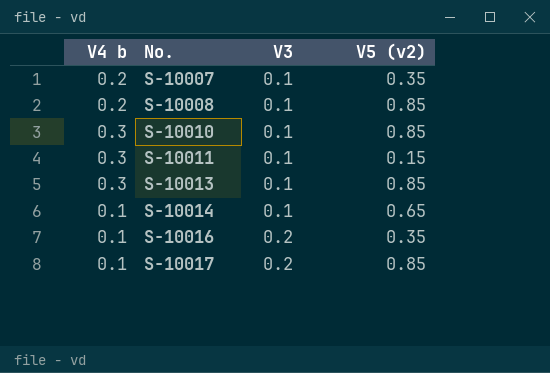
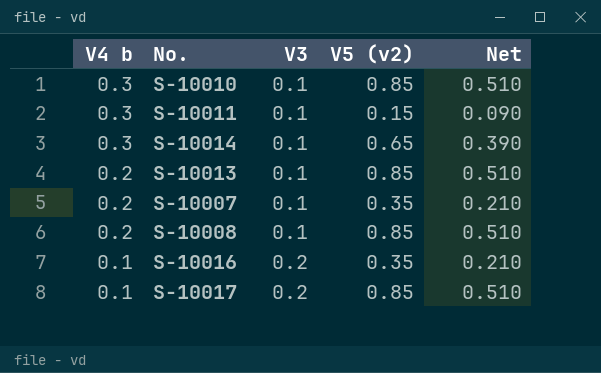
row order: No. ascending -> V4 b descending
column Net | formula: none -> [V5 (v2)] * 0.6
S-10014 | V4 b: 0.1 -> 0.3
S-10013 | V4 b: 0.3 -> 0.2

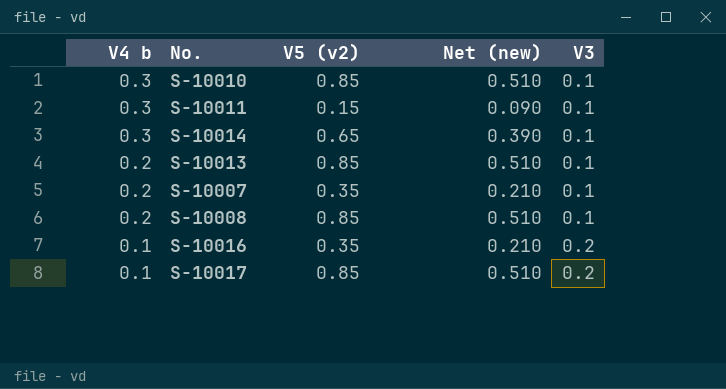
column name: Net -> Net (new)
column V3 | position: 3 -> 5

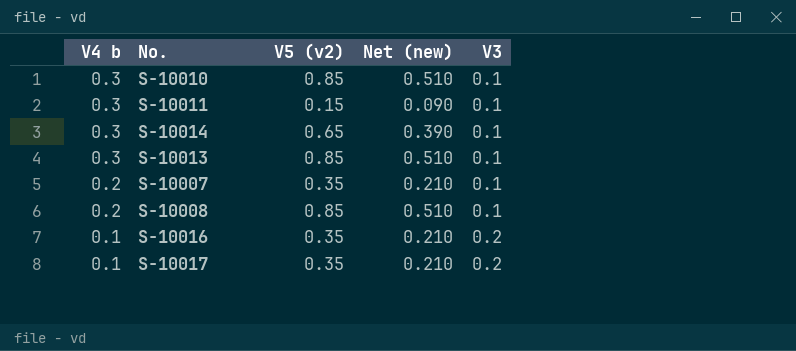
S-10013 | V4 b: 0.2 -> 0.3
S-10017 | V5 (v2): 0.85 -> 0.35
S-10017 | Net (new): 0.510 -> 0.210

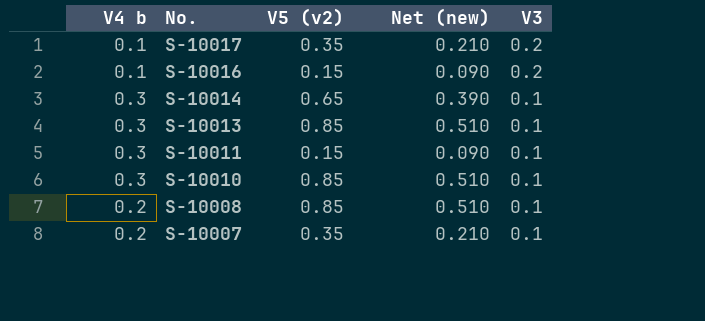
row order: V4 b descending -> No. descending
S-10016 | V5 (v2): 0.35 -> 0.15
S-10016 | Net (new): 0.210 -> 0.090

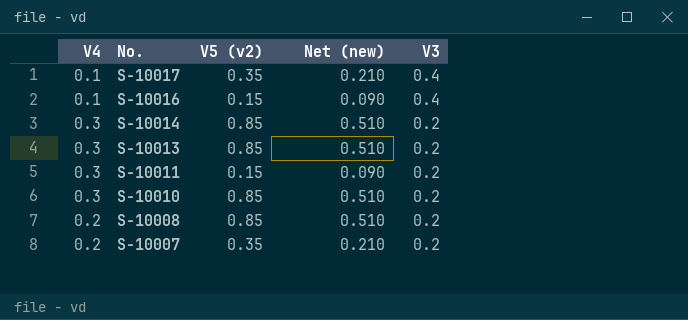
column name: V4 b -> V4
S-10017 | V3: 0.2 -> 0.4
S-10016 | V3: 0.2 -> 0.4
S-10014 | V5 (v2): 0.65 -> 0.85
S-10014 | Net (new): 0.390 -> 0.510
S-10014 | V3: 0.1 -> 0.2
S-10013 | V3: 0.1 -> 0.2
S-10011 | V3: 0.1 -> 0.2
S-10010 | V3: 0.1 -> 0.2
S-10008 | V3: 0.1 -> 0.2
S-10007 | V3: 0.1 -> 0.2

